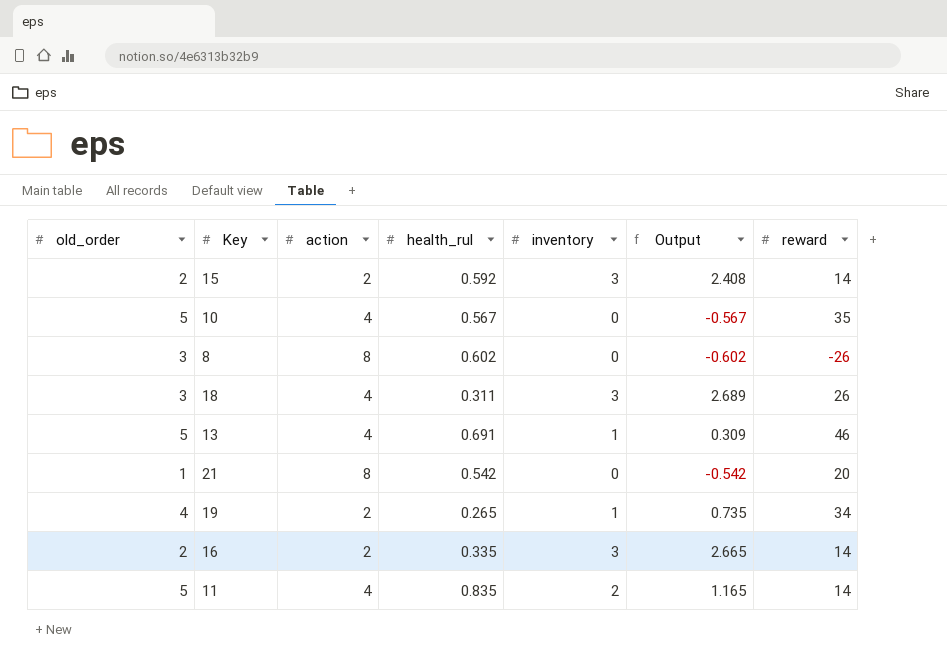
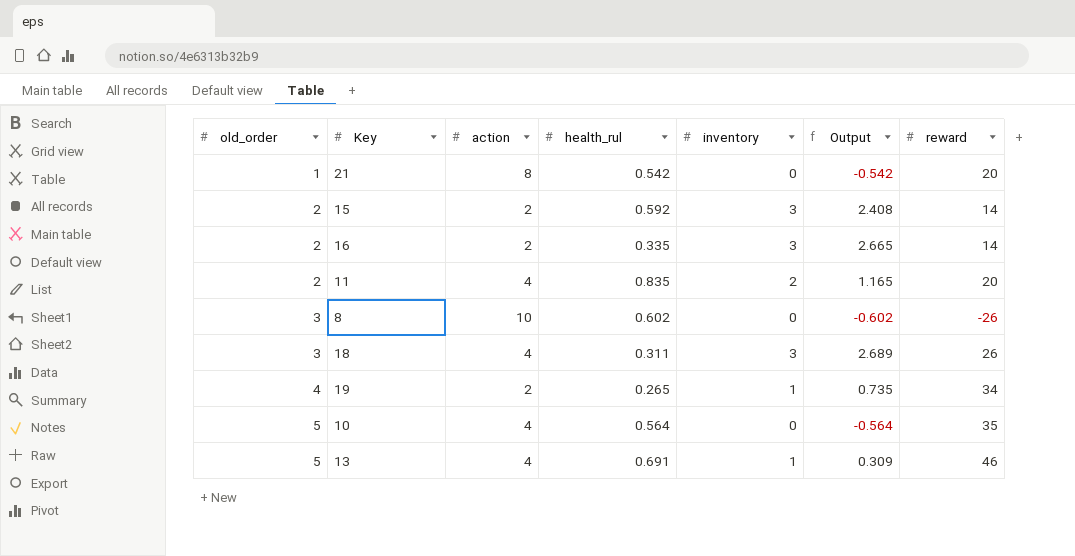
row order: none -> old_order ascending
11 | old_order: 5 -> 2
11 | reward: 14 -> 20
8 | action: 8 -> 10
10 | health_rul: 0.567 -> 0.564
10 | Output: -0.567 -> -0.564

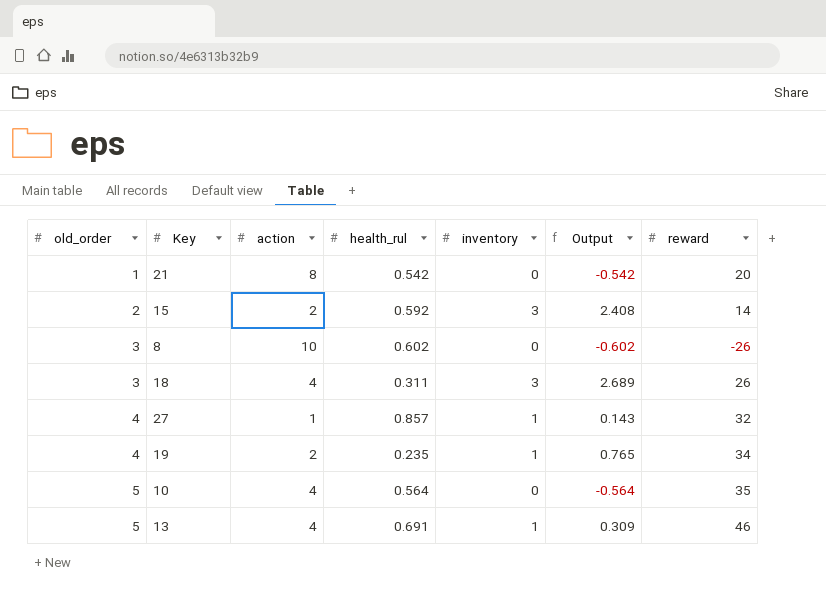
row 16: 2 | 2 | 0.335 | 3 | 2.665 | 14 -> none
row 11: 2 | 4 | 0.835 | 2 | 1.165 | 20 -> none
row 27: none -> 4 | 1 | 0.857 | 1 | 0.143 | 32
19 | health_rul: 0.265 -> 0.235
19 | Output: 0.735 -> 0.765

